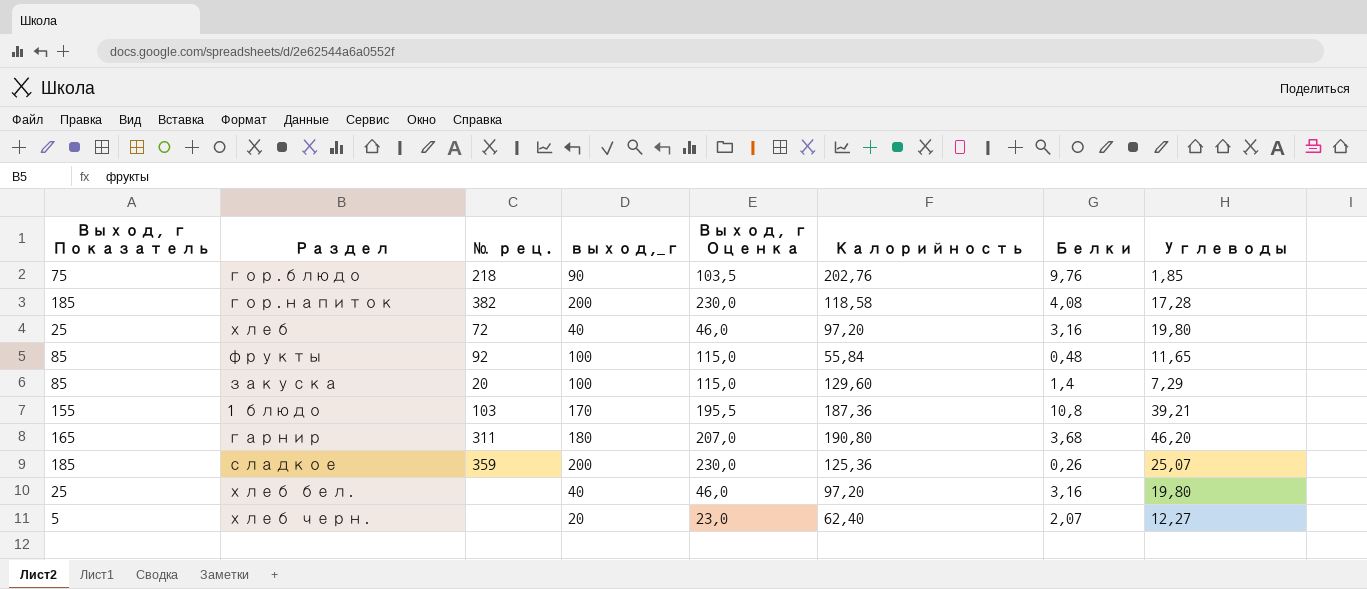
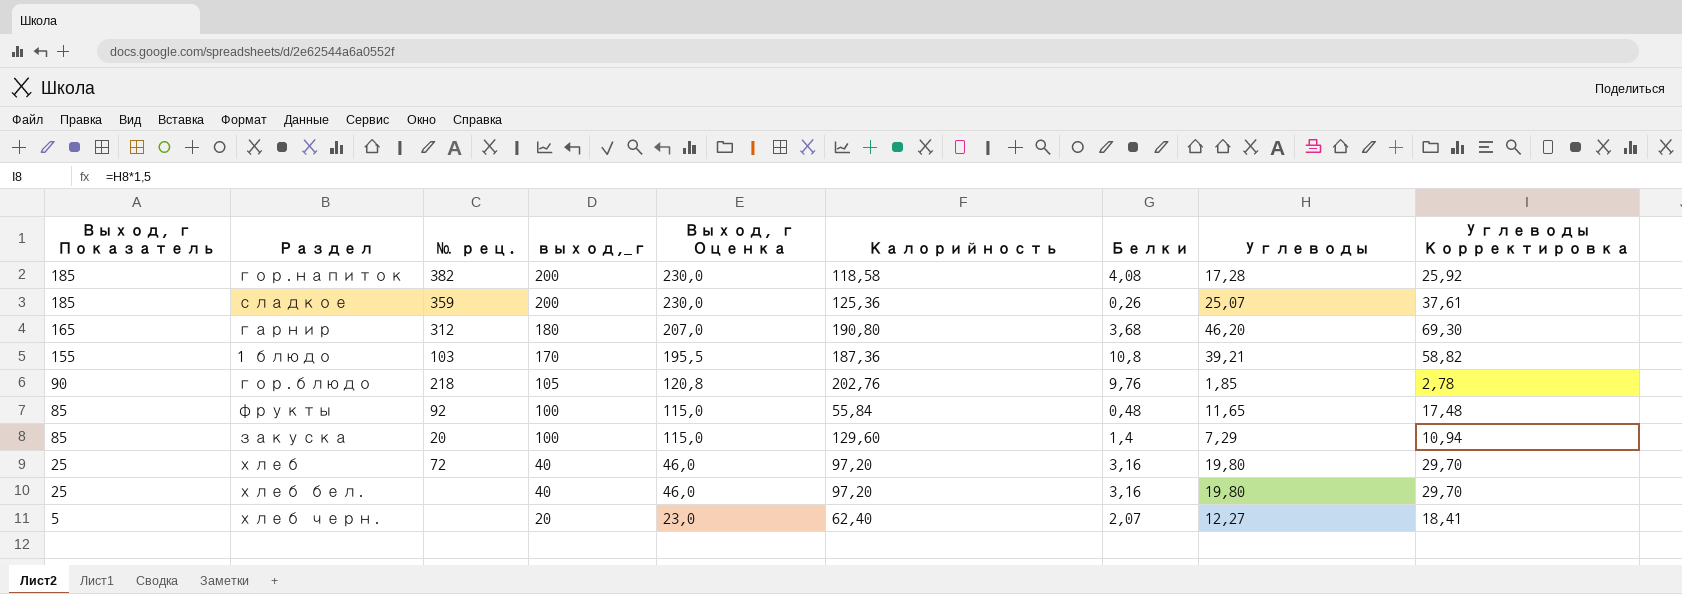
row order: none -> Выход, г Показатель descending
column Углеводы Корректировка | formula: none -> [Углеводы] * 1,5
гарнир | № рец.: 311 -> 312
гор.блюдо | Выход, г Показатель: 75 -> 90
гор.блюдо | выход,_г: 90 -> 105
гор.блюдо | Выход, г Оценка: 103,5 -> 120,8

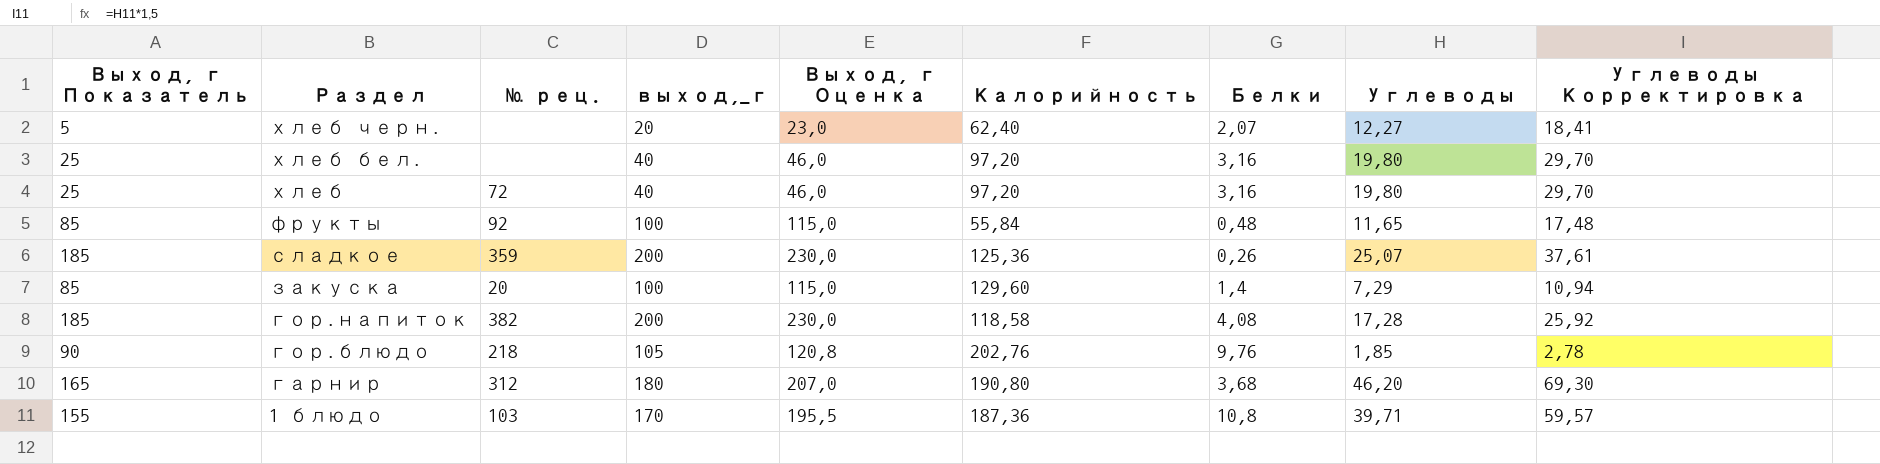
row order: Выход, г Показатель descending -> Раздел descending
1 блюдо | Углеводы: 39,21 -> 39,71
1 блюдо | Углеводы Корректировка: 58,82 -> 59,57

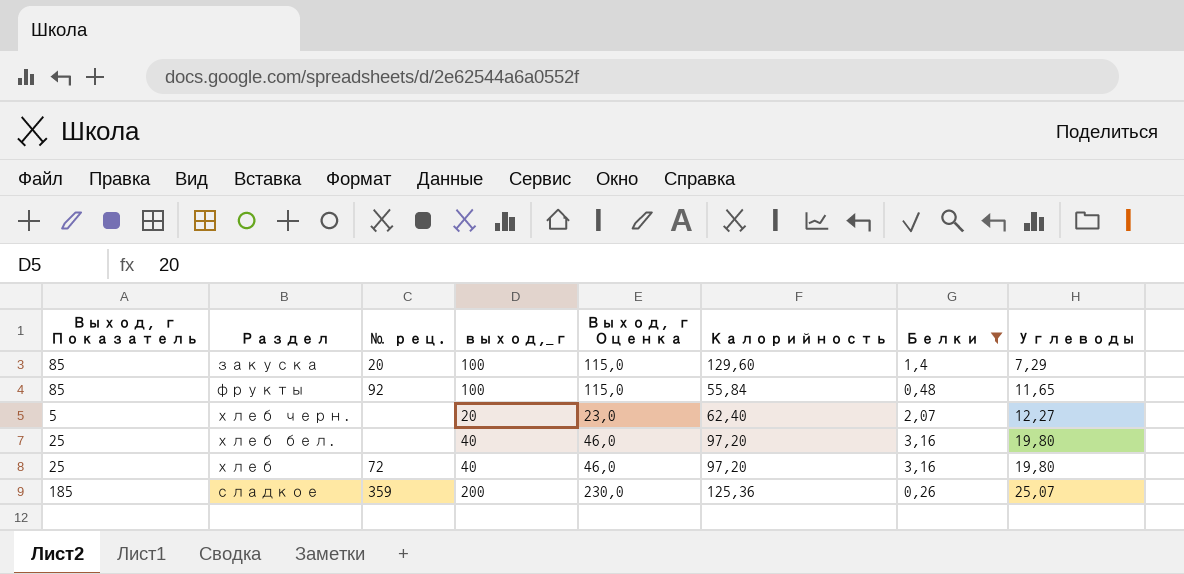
filter: none -> Белки <= 3,16
row order: Раздел descending -> Углеводы ascending
column Углеводы Корректировка | formula: [Углеводы] * 1,5 -> none

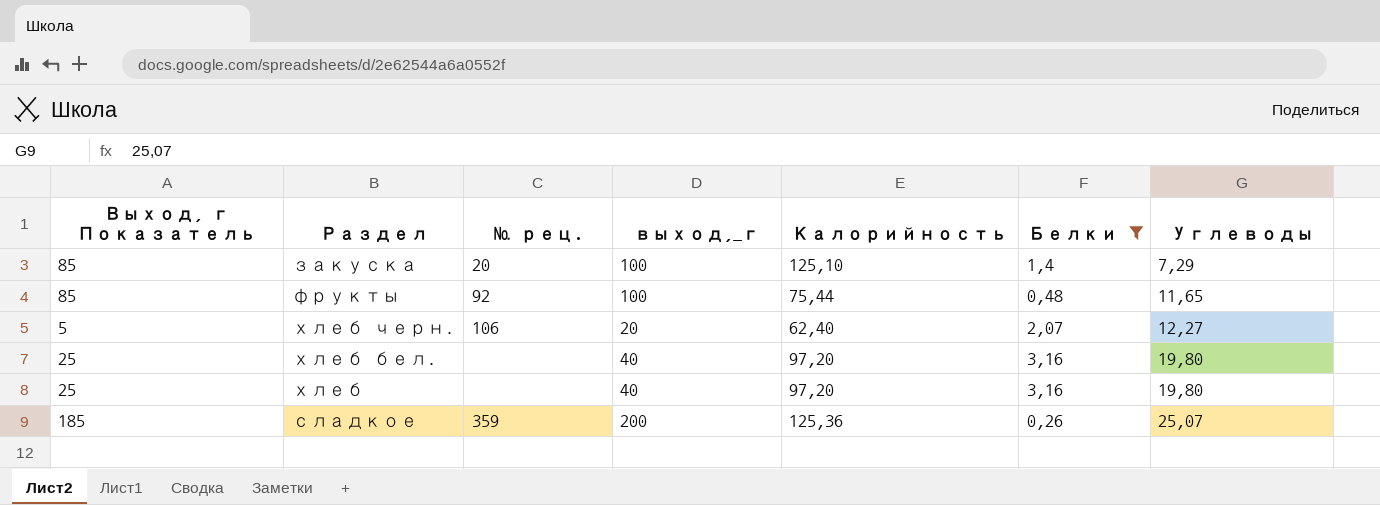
column Выход, г Оценка | formula: [выход,_г] * 1,15 -> none
закуска | Калорийность: 129,60 -> 125,10
фрукты | Калорийность: 55,84 -> 75,44
хлеб черн. | № рец.: none -> 106
хлеб | № рец.: 72 -> none

